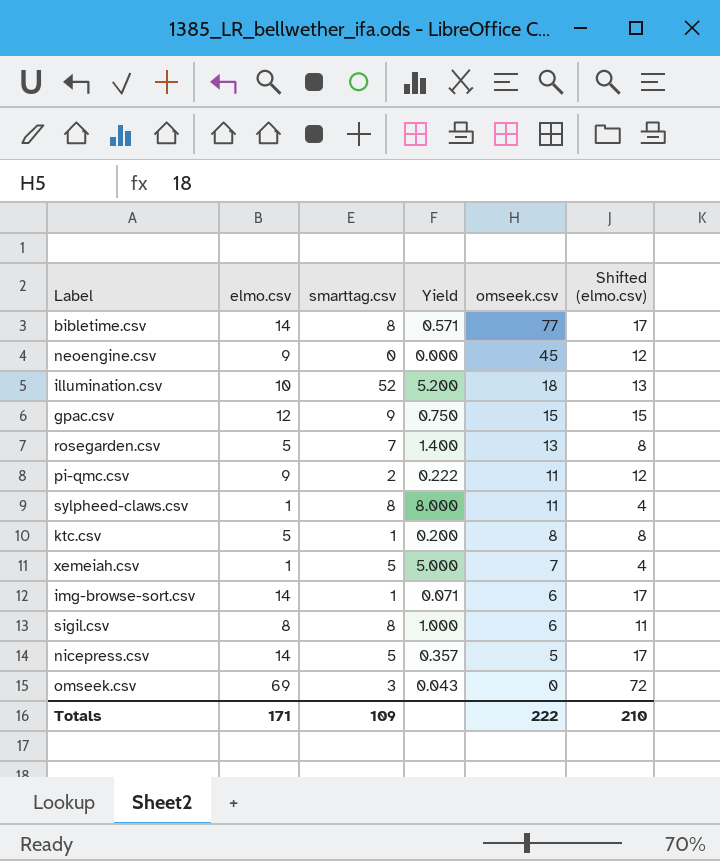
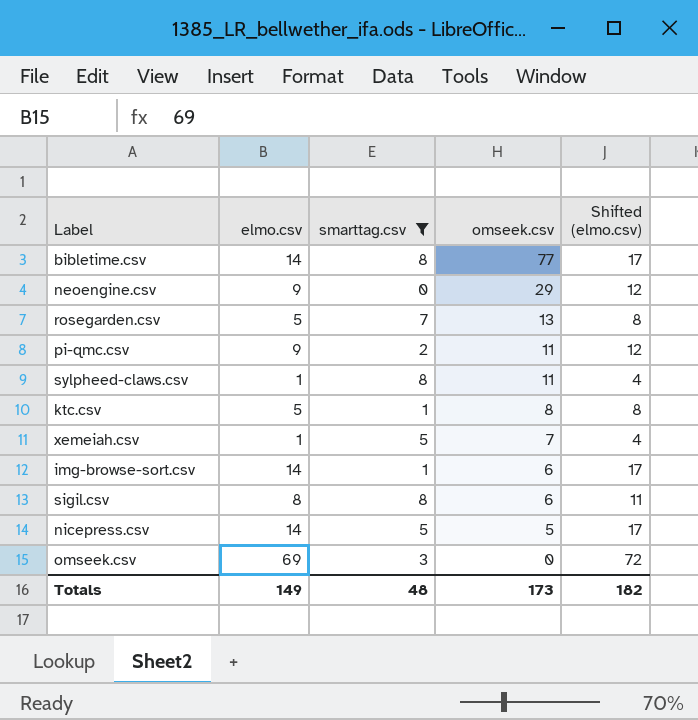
filter: none -> smarttag.csv <= 8
column Yield | formula: [smarttag.csv] / [elmo.csv] -> none
neoengine.csv | omseek.csv: 45 -> 29
Totals | elmo.csv: 171 -> 149
Totals | smarttag.csv: 109 -> 48
Totals | omseek.csv: 222 -> 173
Totals | Shifted (elmo.csv): 210 -> 182

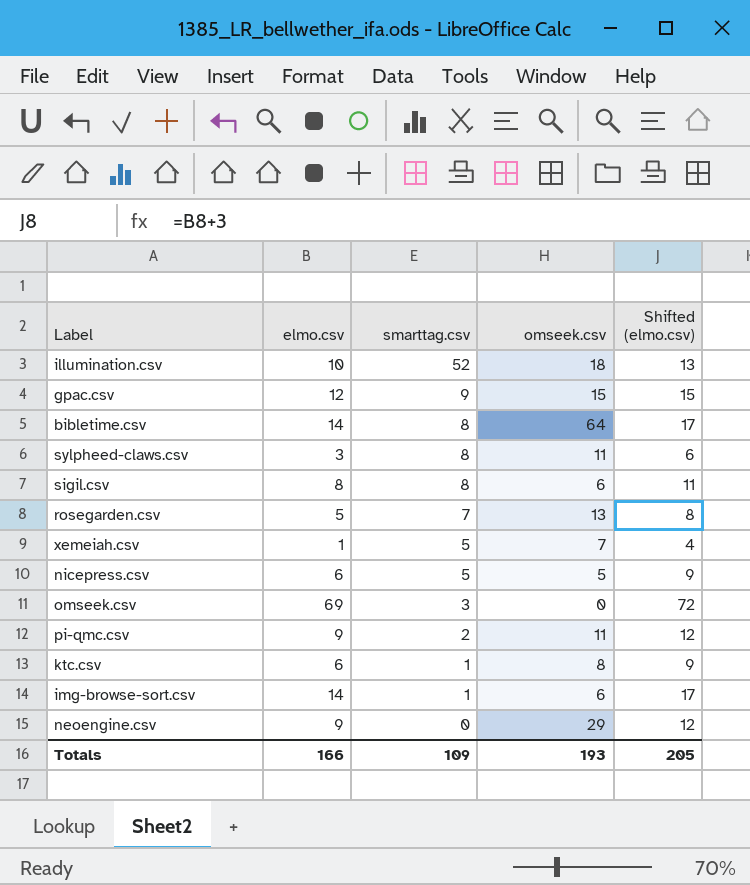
filter: smarttag.csv <= 8 -> none
row order: omseek.csv descending -> smarttag.csv descending
bibletime.csv | omseek.csv: 77 -> 64
sylpheed-claws.csv | elmo.csv: 1 -> 3
sylpheed-claws.csv | Shifted (elmo.csv): 4 -> 6
nicepress.csv | elmo.csv: 14 -> 6
nicepress.csv | Shifted (elmo.csv): 17 -> 9
ktc.csv | elmo.csv: 5 -> 6
ktc.csv | Shifted (elmo.csv): 8 -> 9
Totals | elmo.csv: 149 -> 166
Totals | smarttag.csv: 48 -> 109
Totals | omseek.csv: 173 -> 193
Totals | Shifted (elmo.csv): 182 -> 205

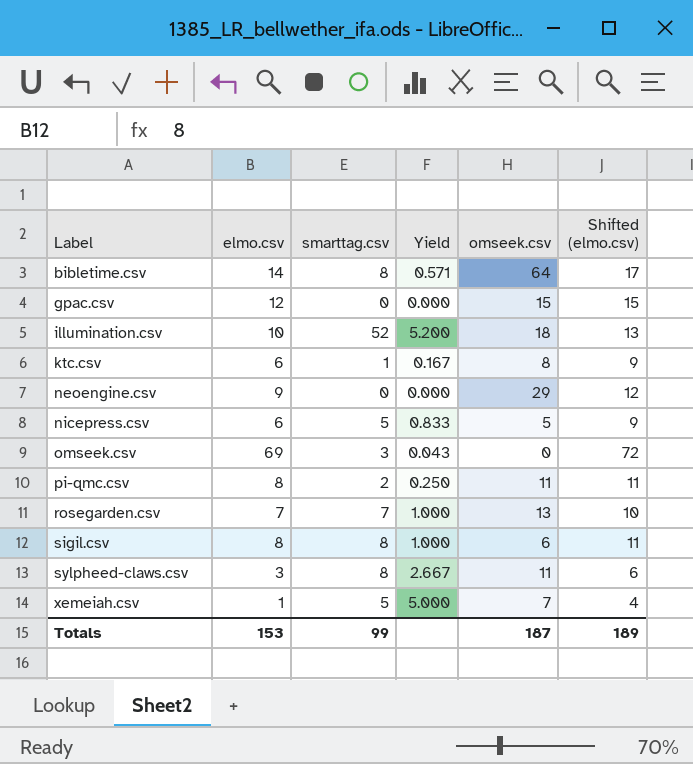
row order: smarttag.csv descending -> Label ascending
column Yield | formula: none -> [smarttag.csv] / [elmo.csv]
row img-browse-sort.csv: 14 | 1 | 6 | 17 -> none
gpac.csv | smarttag.csv: 9 -> 0
pi-qmc.csv | elmo.csv: 9 -> 8
pi-qmc.csv | Shifted (elmo.csv): 12 -> 11
rosegarden.csv | elmo.csv: 5 -> 7
rosegarden.csv | Shifted (elmo.csv): 8 -> 10
Totals | elmo.csv: 166 -> 153
Totals | smarttag.csv: 109 -> 99
Totals | omseek.csv: 193 -> 187
Totals | Shifted (elmo.csv): 205 -> 189

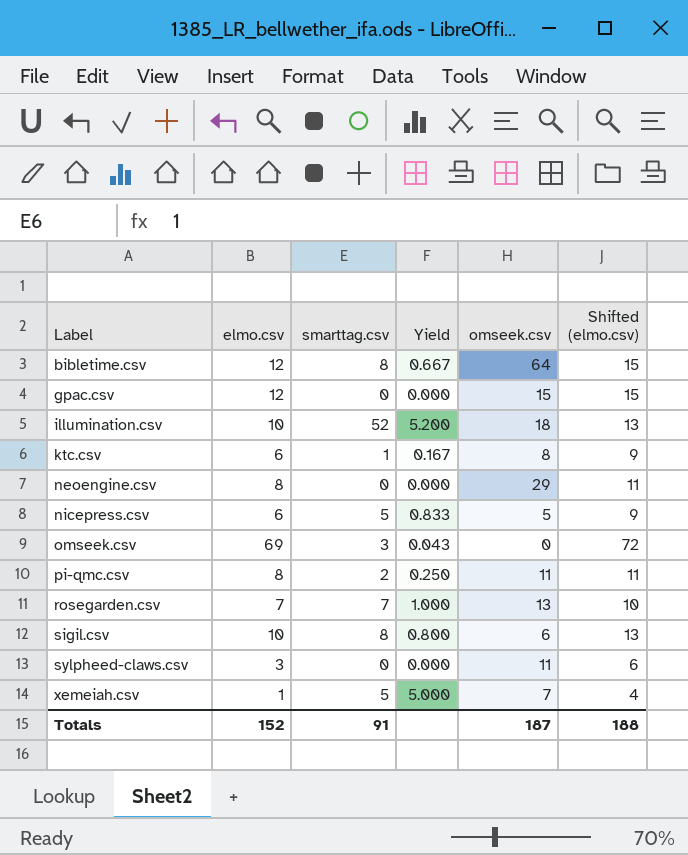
bibletime.csv | elmo.csv: 14 -> 12
bibletime.csv | Yield: 0.571 -> 0.667
bibletime.csv | Shifted (elmo.csv): 17 -> 15
neoengine.csv | elmo.csv: 9 -> 8
neoengine.csv | Shifted (elmo.csv): 12 -> 11
sigil.csv | elmo.csv: 8 -> 10
sigil.csv | Yield: 1.000 -> 0.800
sigil.csv | Shifted (elmo.csv): 11 -> 13
sylpheed-claws.csv | smarttag.csv: 8 -> 0
sylpheed-claws.csv | Yield: 2.667 -> 0.000
Totals | elmo.csv: 153 -> 152
Totals | smarttag.csv: 99 -> 91
Totals | Shifted (elmo.csv): 189 -> 188

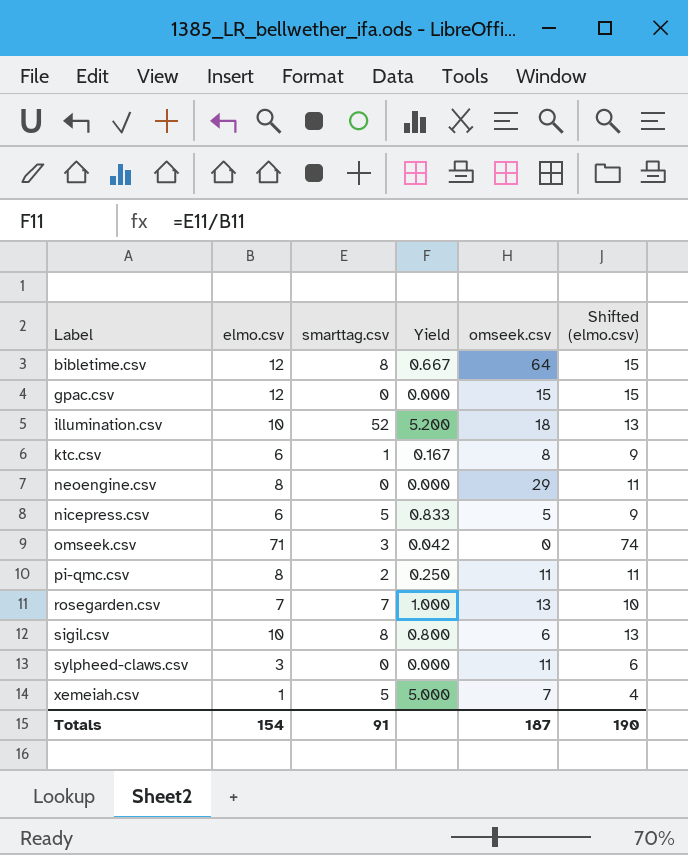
omseek.csv | elmo.csv: 69 -> 71
omseek.csv | Yield: 0.043 -> 0.042
omseek.csv | Shifted (elmo.csv): 72 -> 74
Totals | elmo.csv: 152 -> 154
Totals | Shifted (elmo.csv): 188 -> 190

